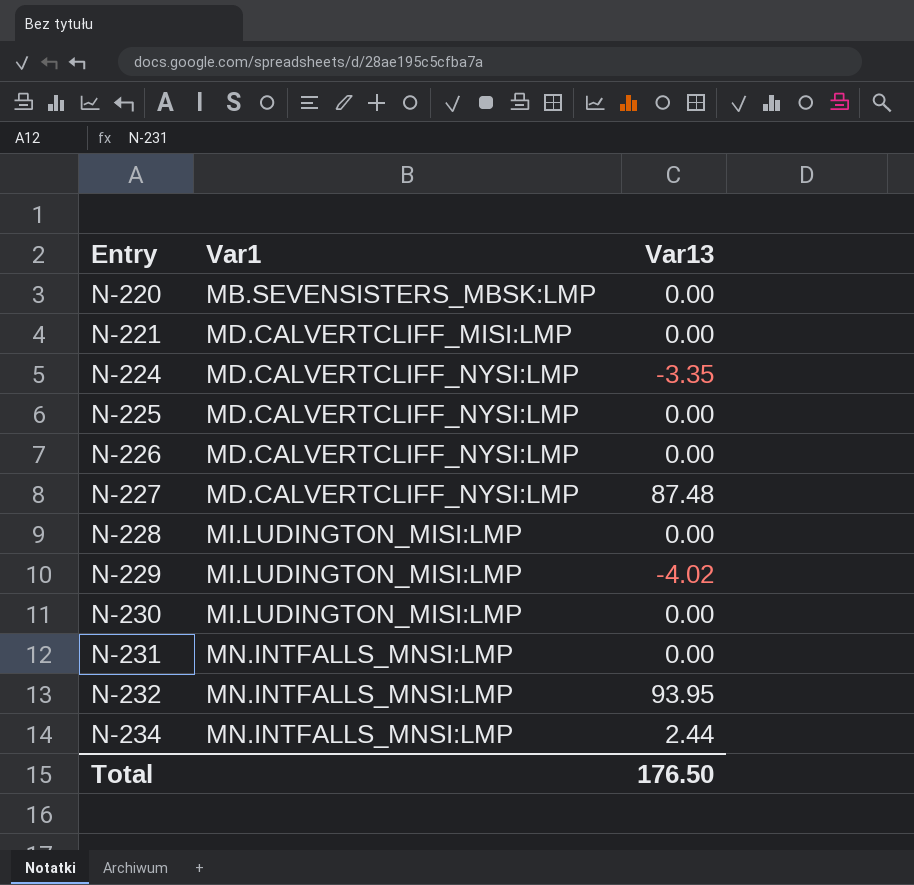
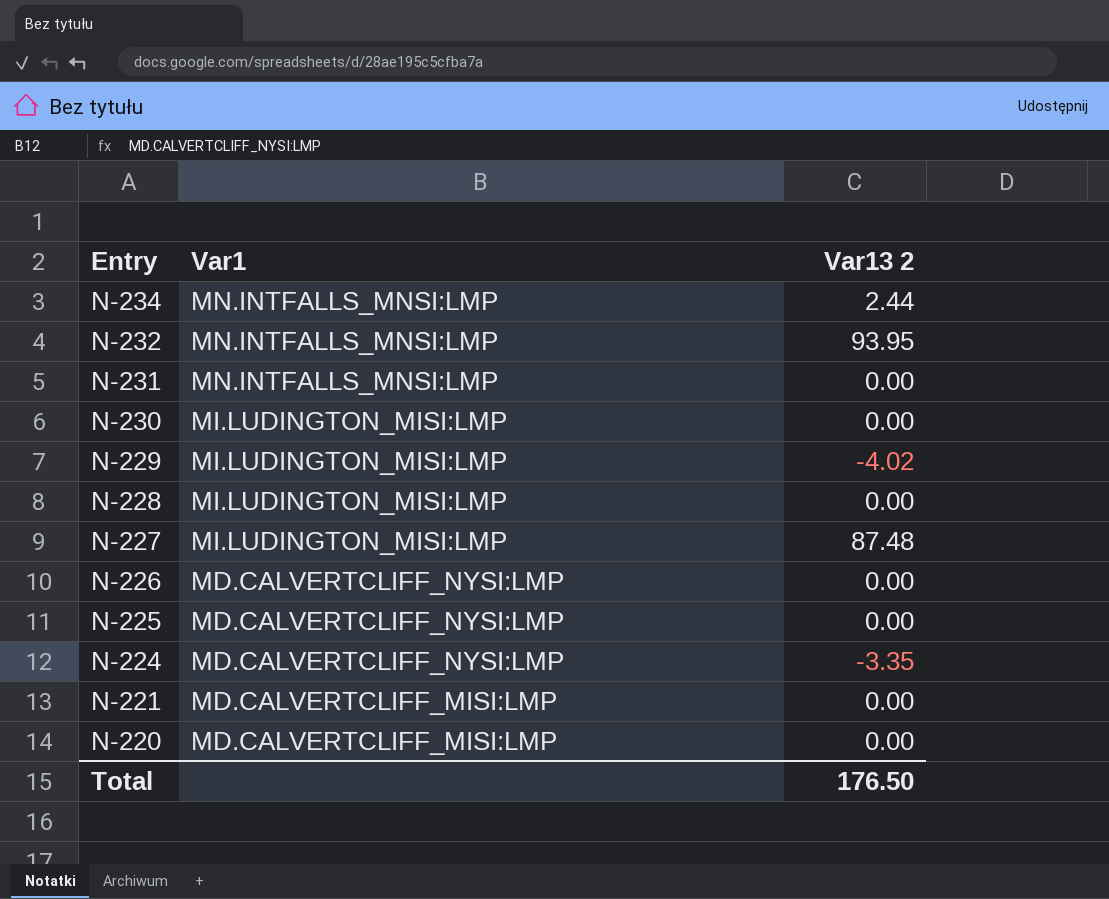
row order: Entry ascending -> Entry descending
column name: Var13 -> Var13 2
N-227 | Var1: MD.CALVERTCLIFF_NYSI:LMP -> MI.LUDINGTON_MISI:LMP
N-220 | Var1: MB.SEVENSISTERS_MBSK:LMP -> MD.CALVERTCLIFF_MISI:LMP

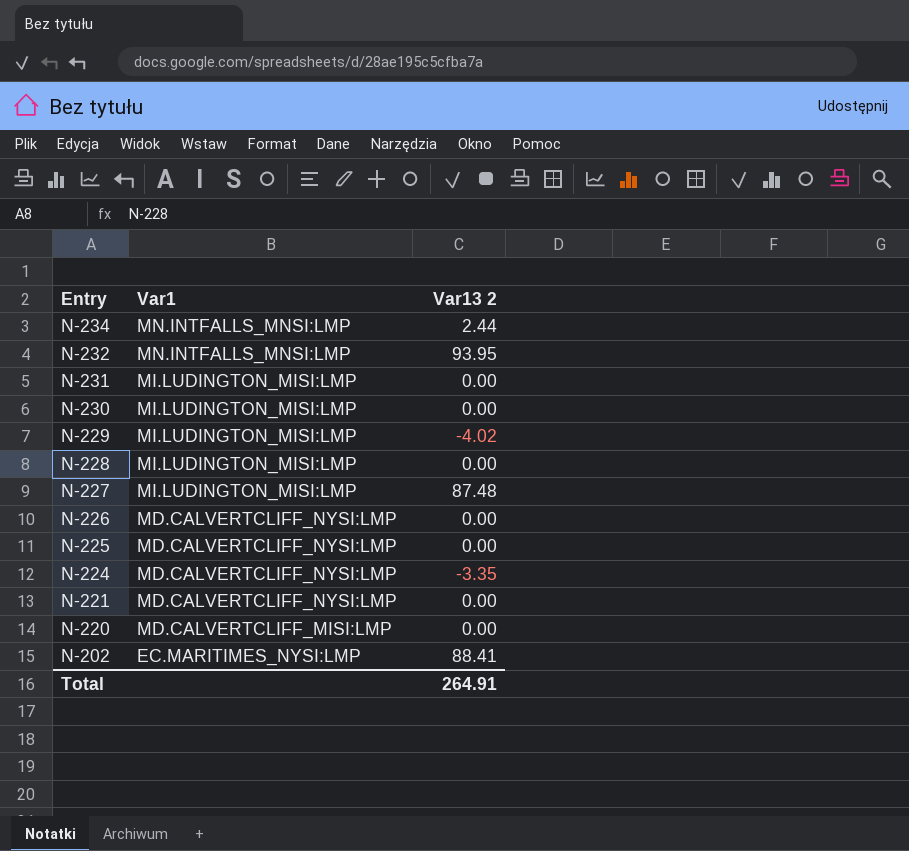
N-231 | Var1: MN.INTFALLS_MNSI:LMP -> MI.LUDINGTON_MISI:LMP
N-221 | Var1: MD.CALVERTCLIFF_MISI:LMP -> MD.CALVERTCLIFF_NYSI:LMP
row N-202: none -> EC.MARITIMES_NYSI:LMP | 88.41
Total | Var13 2: 176.50 -> 264.91

